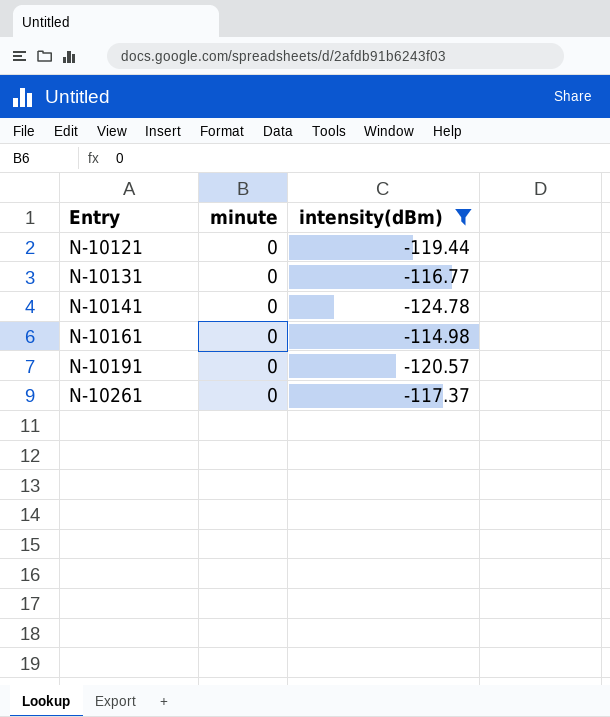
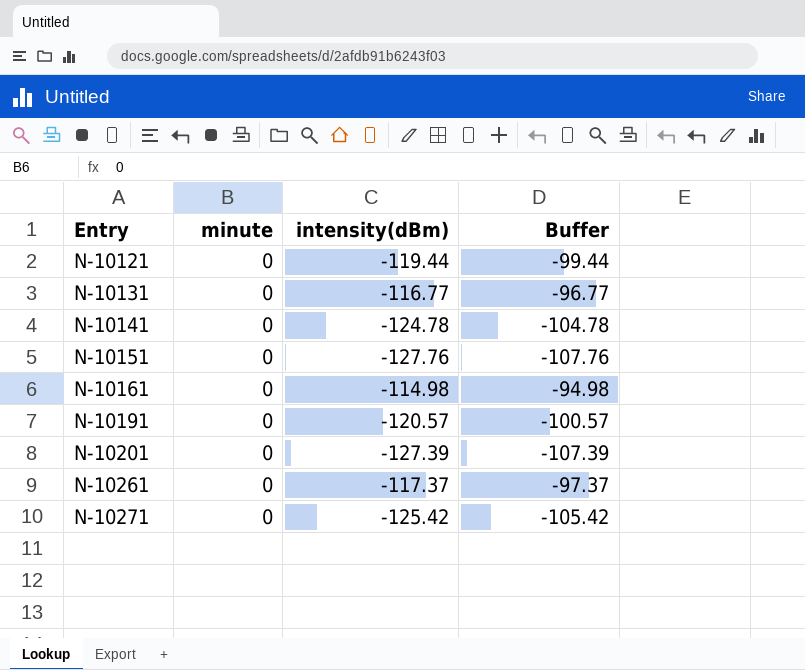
filter: intensity(dBm) >= -124.78 -> none
column Buffer | formula: none -> [intensity(dBm)] + 20

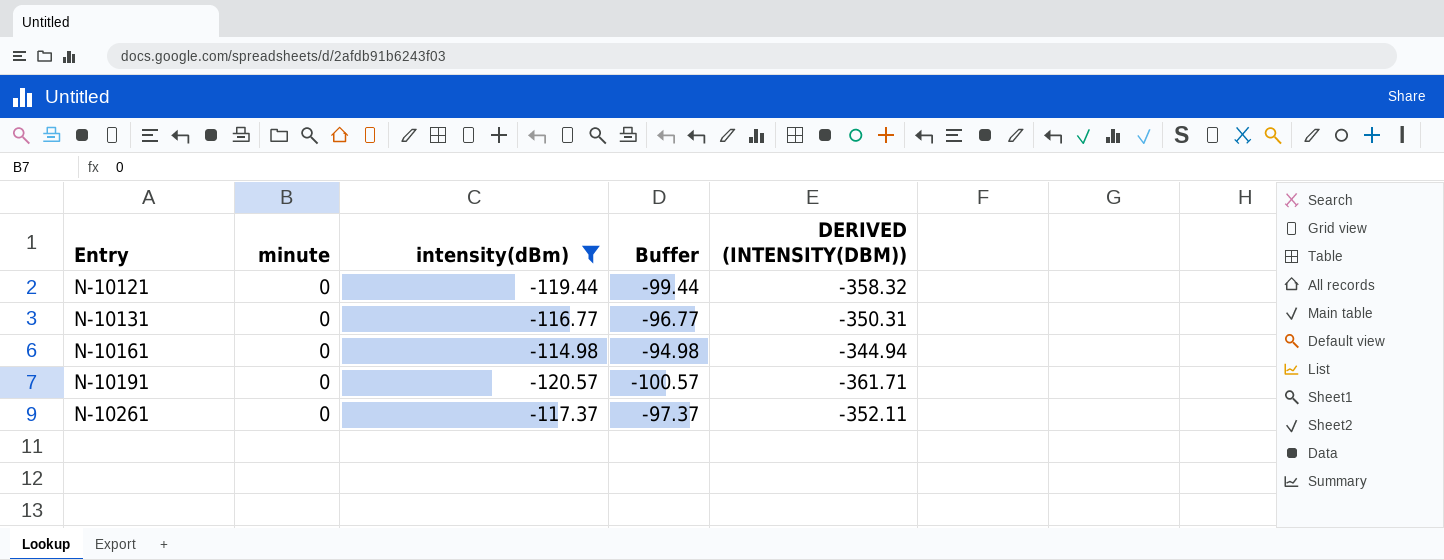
filter: none -> intensity(dBm) >= -120.57
column DERIVED (INTENSITY(DBM)) | formula: none -> [intensity(dBm)] * 3

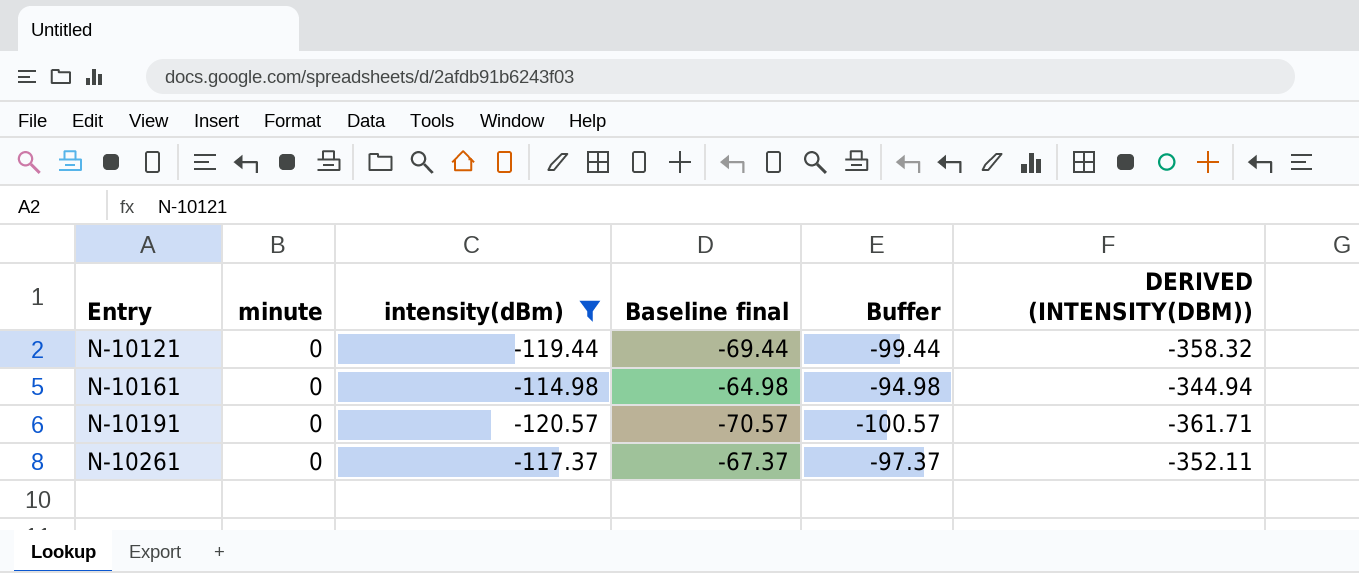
column Baseline final | formula: none -> [intensity(dBm)] + 50
row N-10131: 0 | -116.77 | -96.77 | -350.31 -> none

